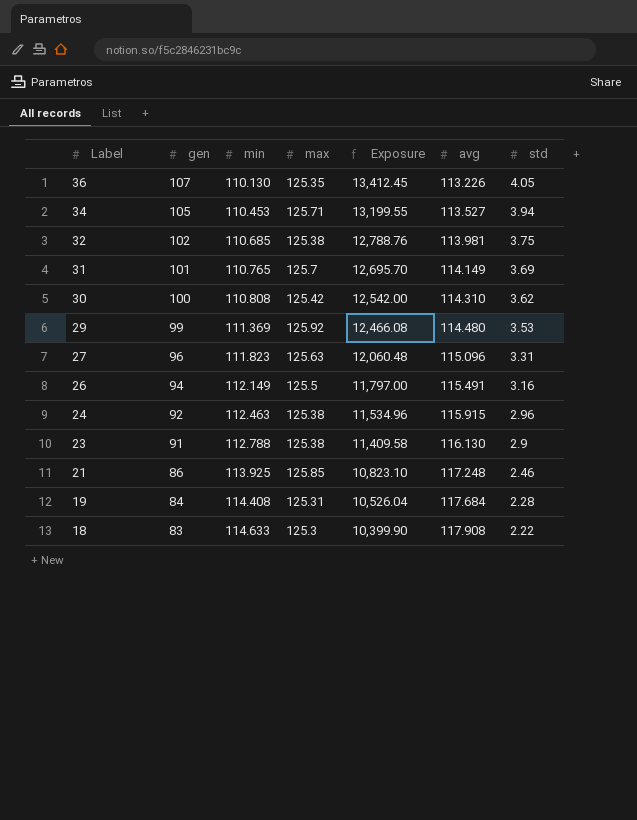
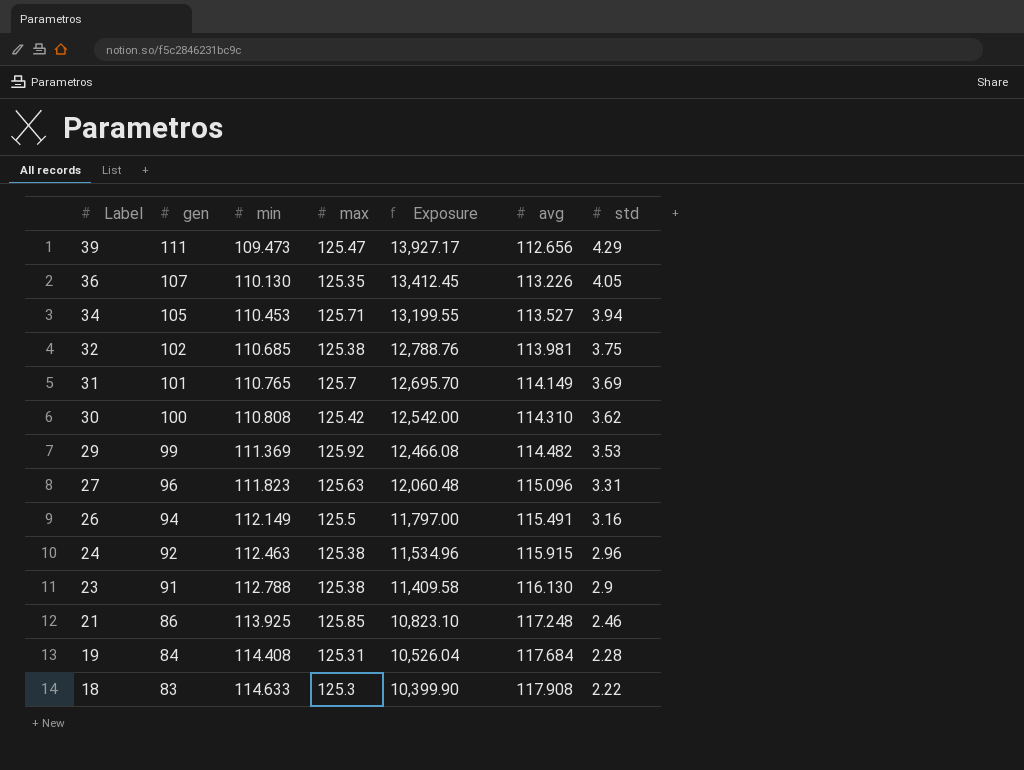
row 39: none -> 111 | 109.473 | 125.47 | 13,927.17 | 112.656 | 4.29
29 | avg: 114.480 -> 114.482

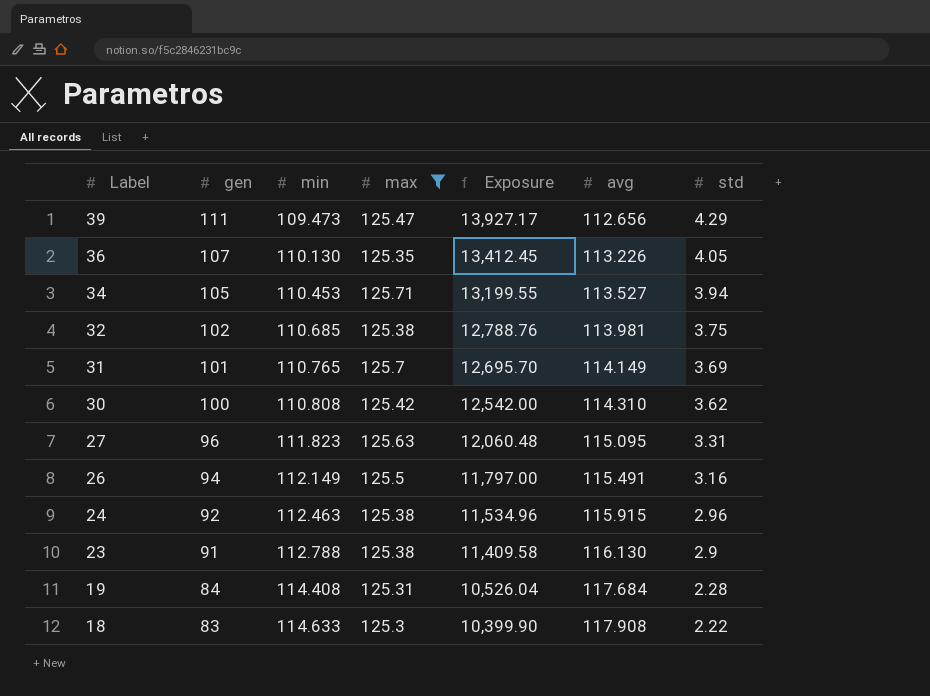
filter: none -> max <= 125.71
27 | avg: 115.096 -> 115.095

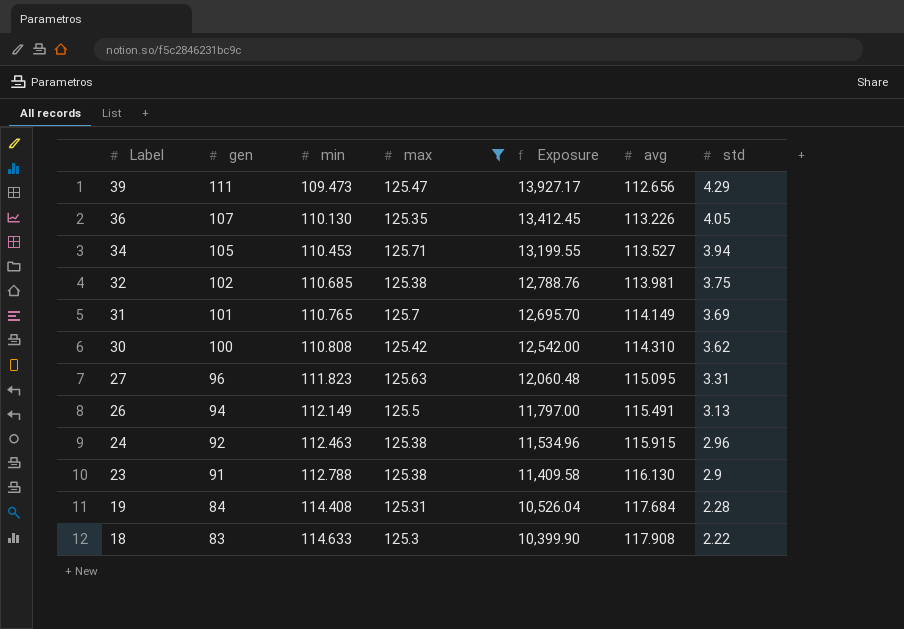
26 | std: 3.16 -> 3.13

